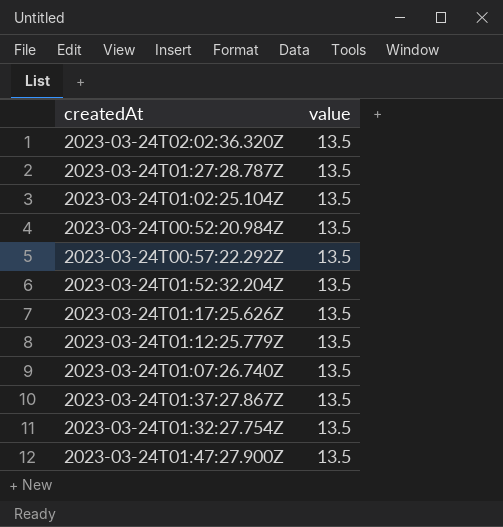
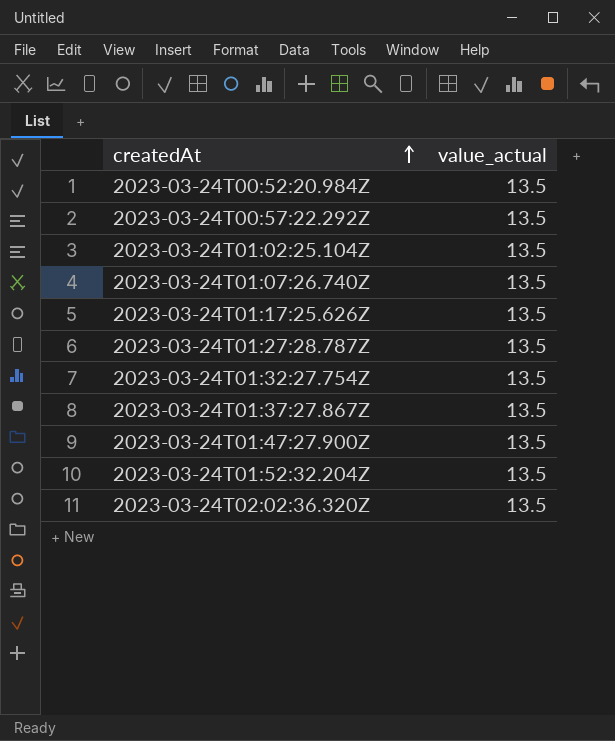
row order: none -> createdAt ascending
column name: value -> value_actual
row 2023-03-24T01:12:25.779Z: 13.5 -> none

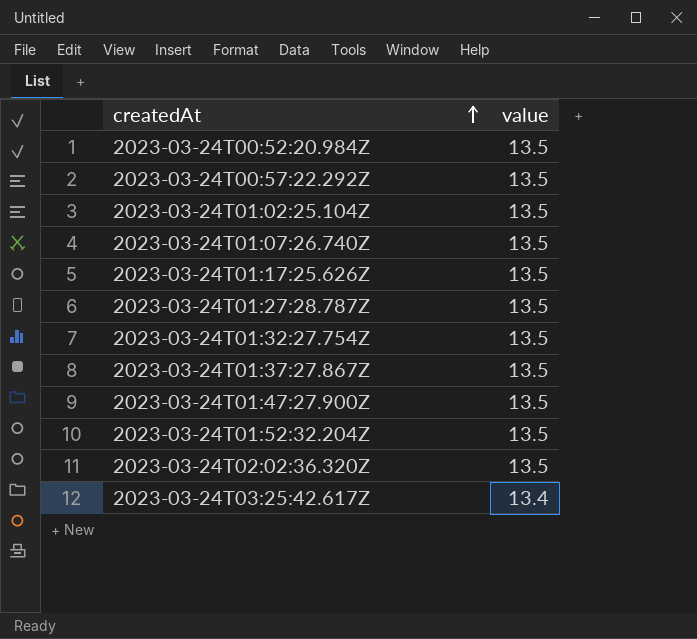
column name: value_actual -> value
row 2023-03-24T03:25:42.617Z: none -> 13.4

